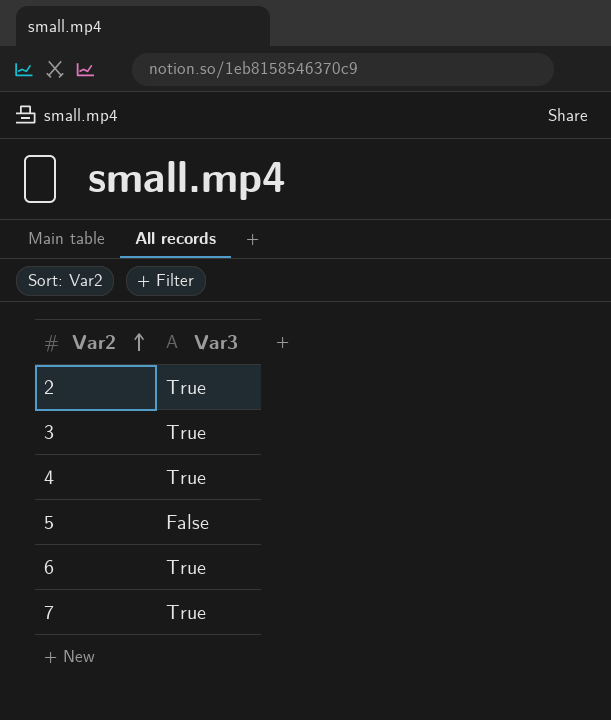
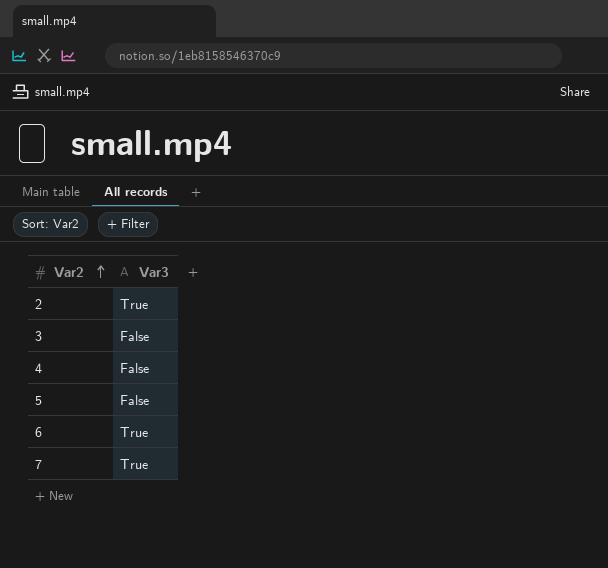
3 | Var3: True -> False
4 | Var3: True -> False

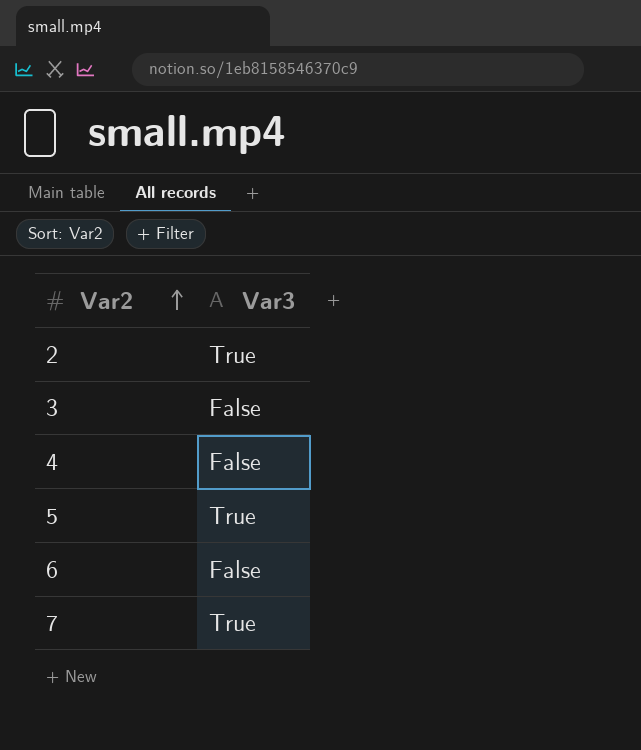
5 | Var3: False -> True
6 | Var3: True -> False

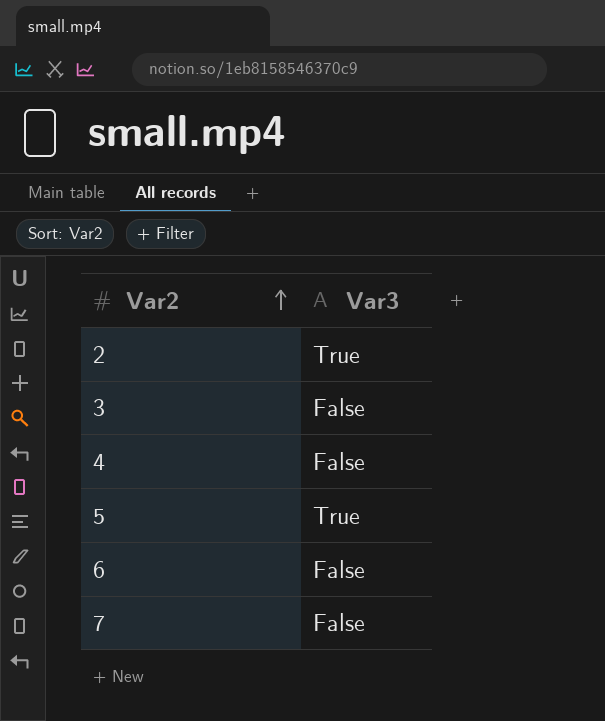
7 | Var3: True -> False

